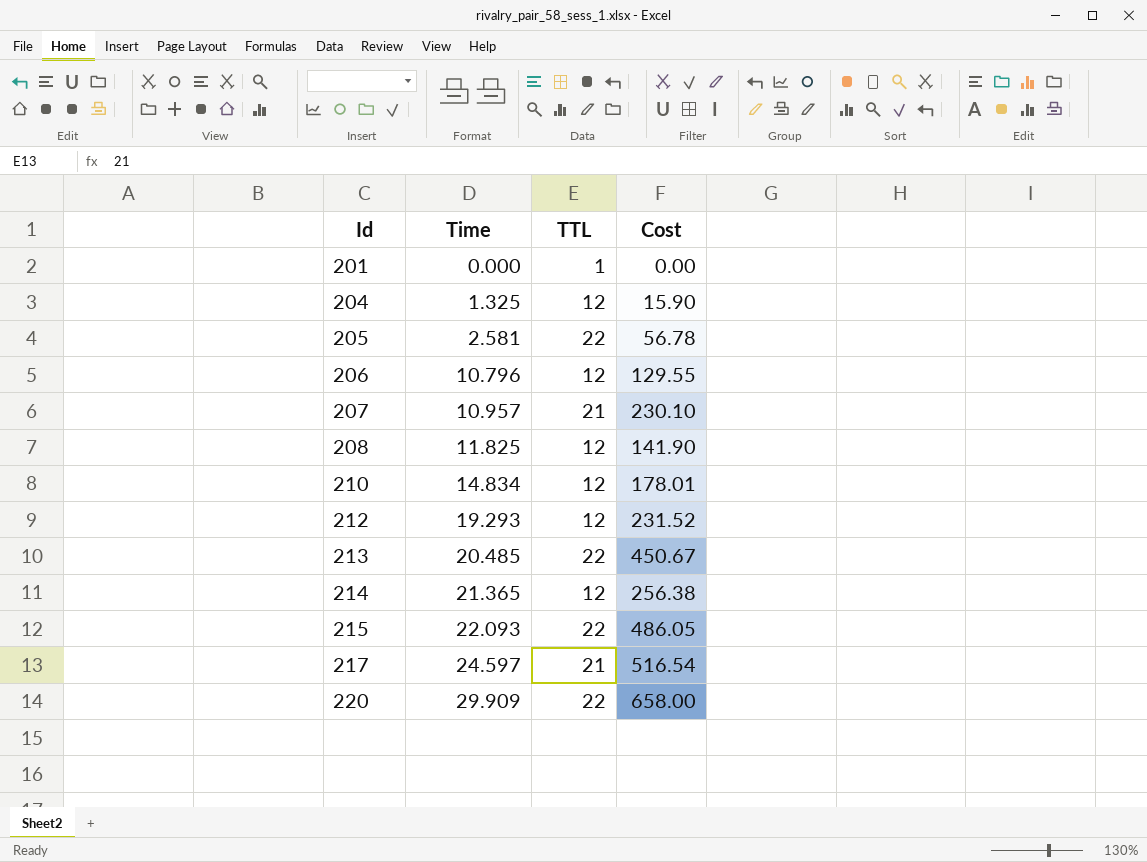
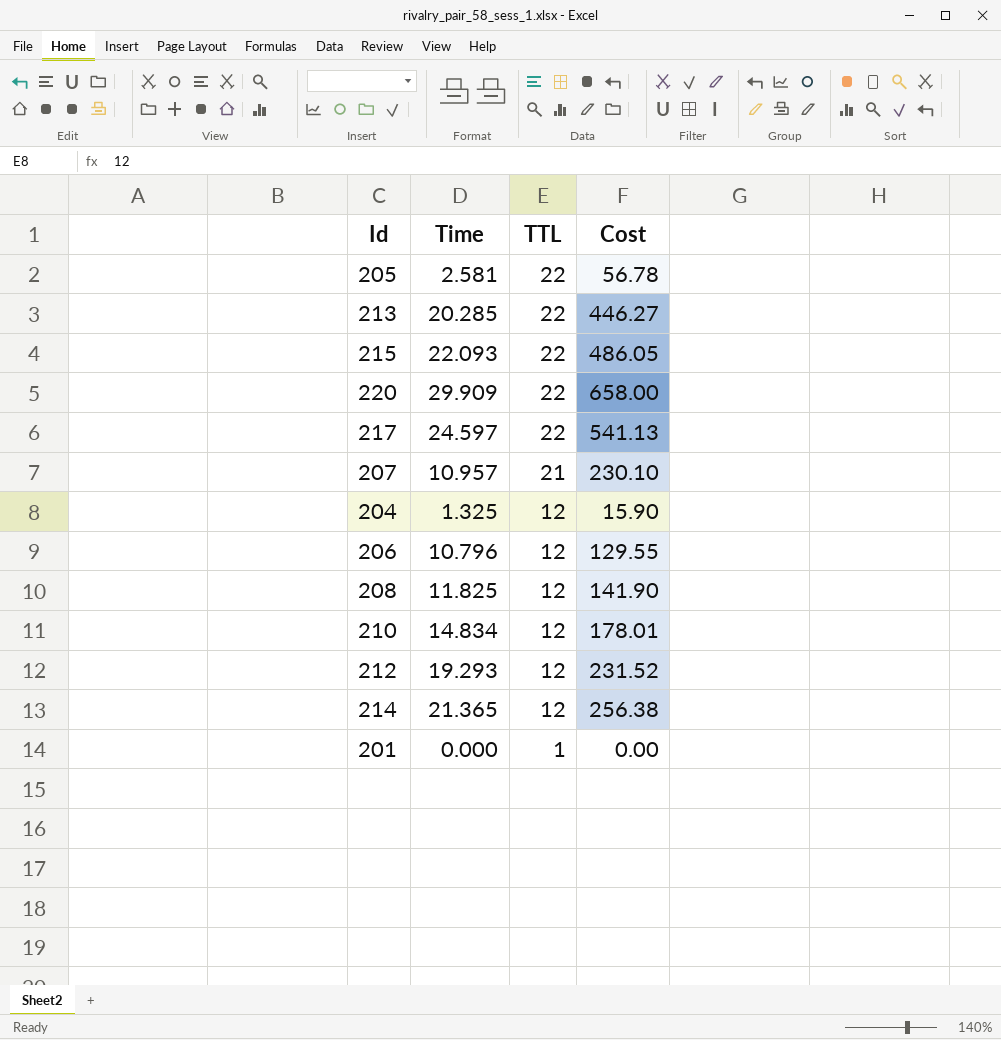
row order: Id ascending -> TTL descending
213 | Time: 20.485 -> 20.285
213 | Cost: 450.67 -> 446.27
217 | TTL: 21 -> 22
217 | Cost: 516.54 -> 541.13

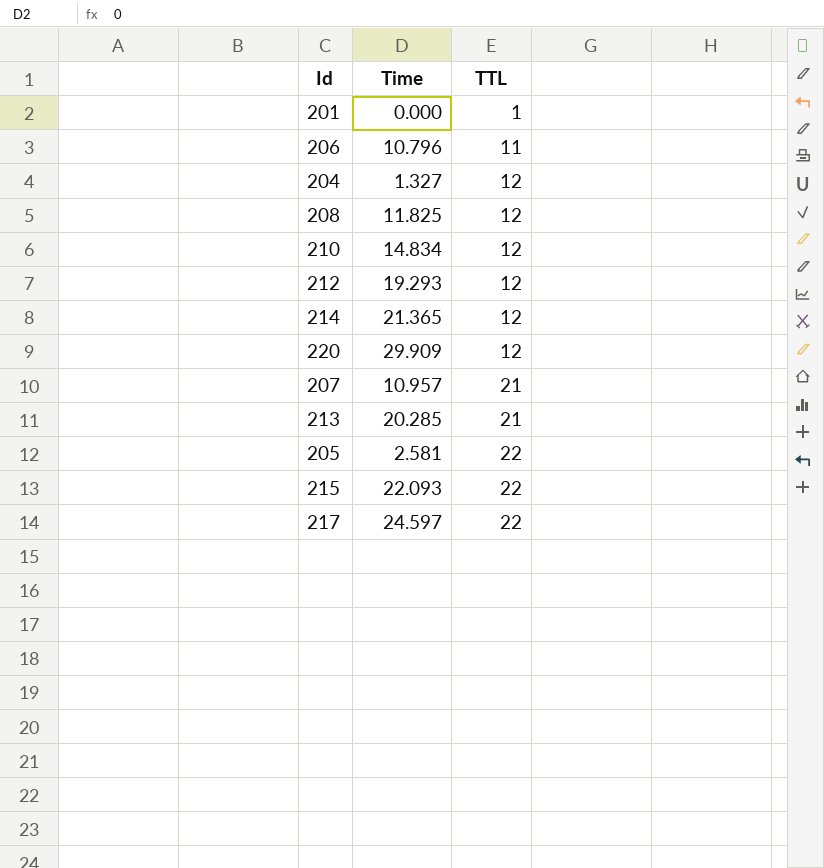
row order: TTL descending -> TTL ascending
column Cost | formula: [Time] * [TTL] -> none
206 | TTL: 12 -> 11
204 | Time: 1.325 -> 1.327
220 | TTL: 22 -> 12
213 | TTL: 22 -> 21

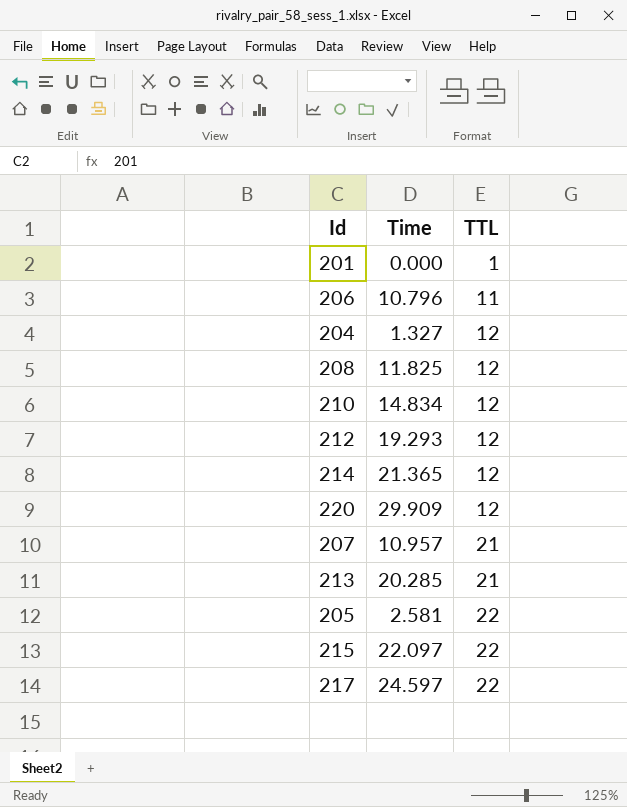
215 | Time: 22.093 -> 22.097

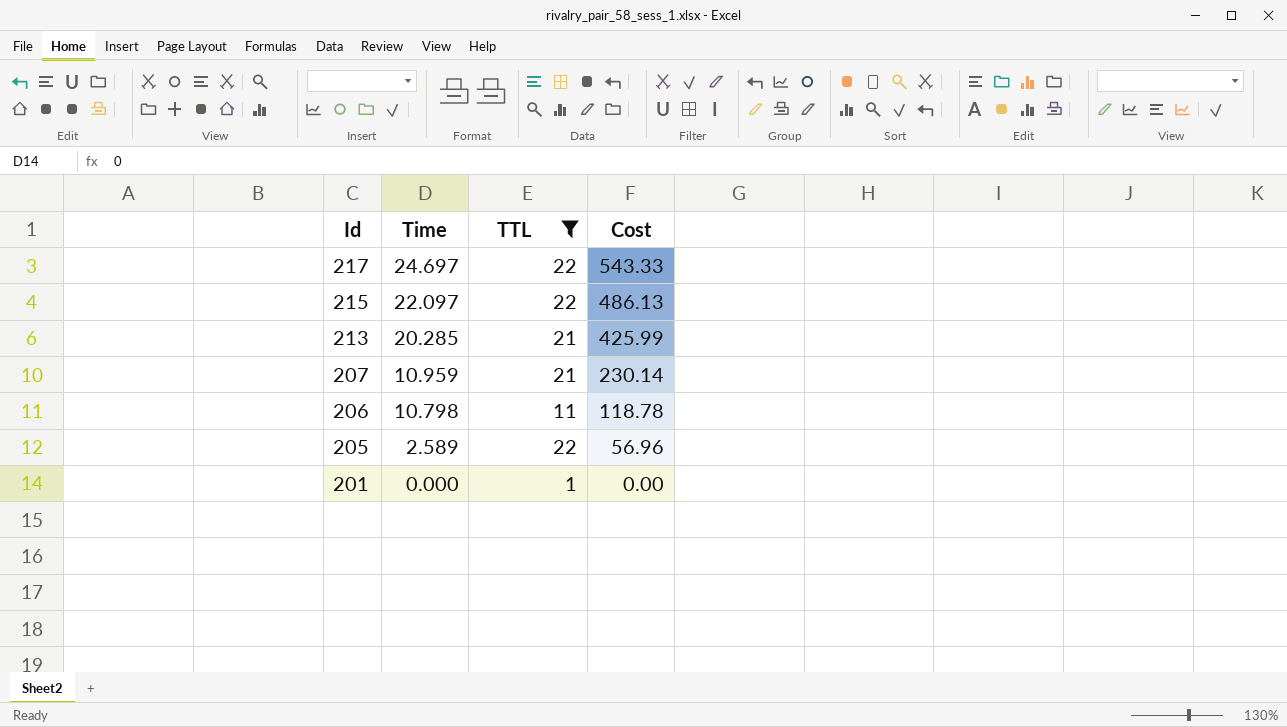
filter: none -> TTL != 12
row order: TTL ascending -> Id descending
column Cost | formula: none -> [Time] * [TTL]
217 | Time: 24.597 -> 24.697
207 | Time: 10.957 -> 10.959
206 | Time: 10.796 -> 10.798
205 | Time: 2.581 -> 2.589

